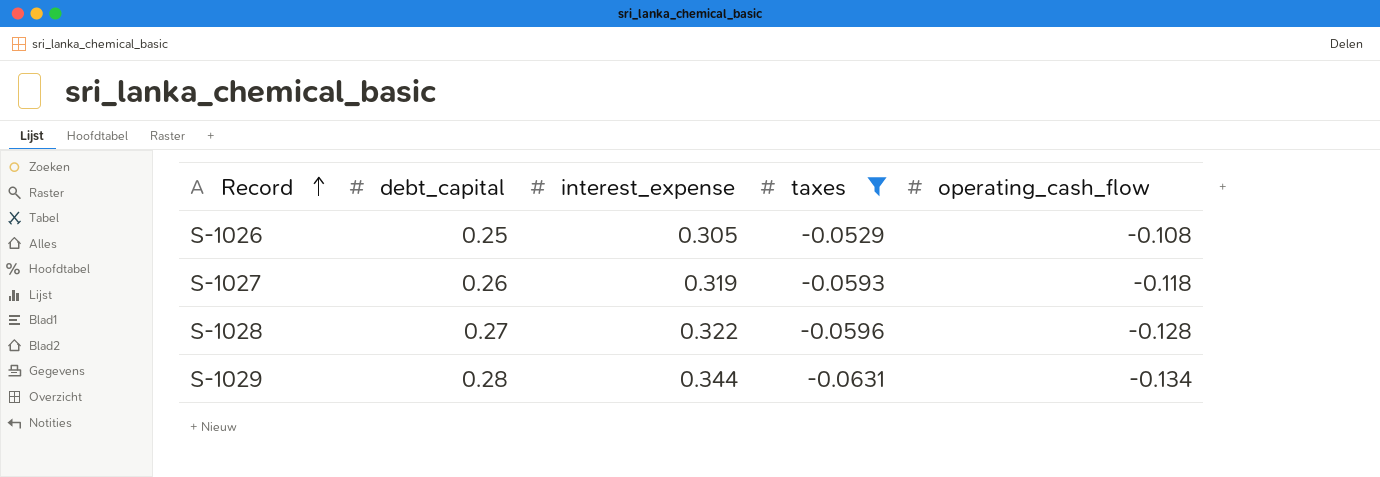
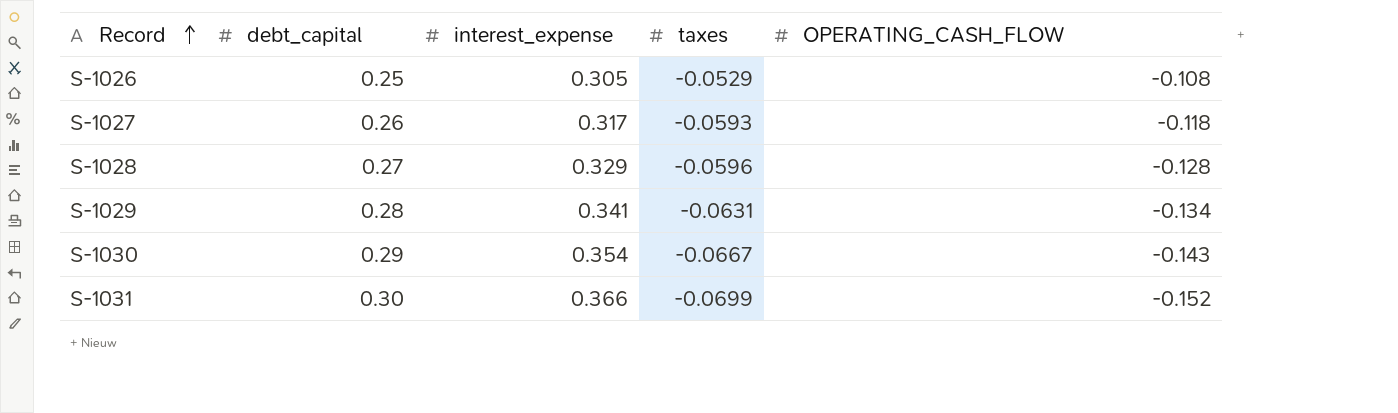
filter: taxes >= -0.0631 -> none
column name: operating_cash_flow -> OPERATING_CASH_FLOW
S-1027 | interest_expense: 0.319 -> 0.317
S-1028 | interest_expense: 0.322 -> 0.329
S-1029 | interest_expense: 0.344 -> 0.341

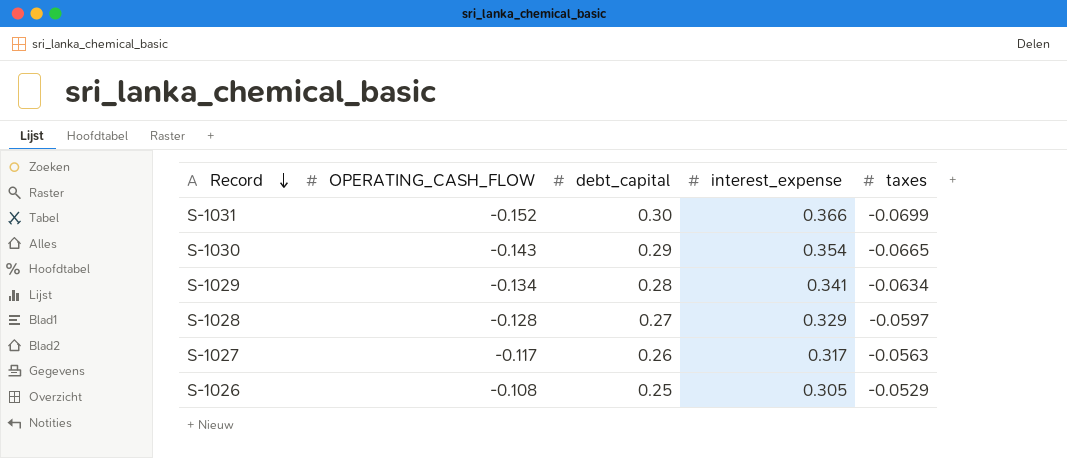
row order: Record ascending -> Record descending
column OPERATING_CASH_FLOW | position: 5 -> 2
S-1030 | taxes: -0.0667 -> -0.0665
S-1029 | taxes: -0.0631 -> -0.0634
S-1028 | taxes: -0.0596 -> -0.0597
S-1027 | OPERATING_CASH_FLOW: -0.118 -> -0.117
S-1027 | taxes: -0.0593 -> -0.0563

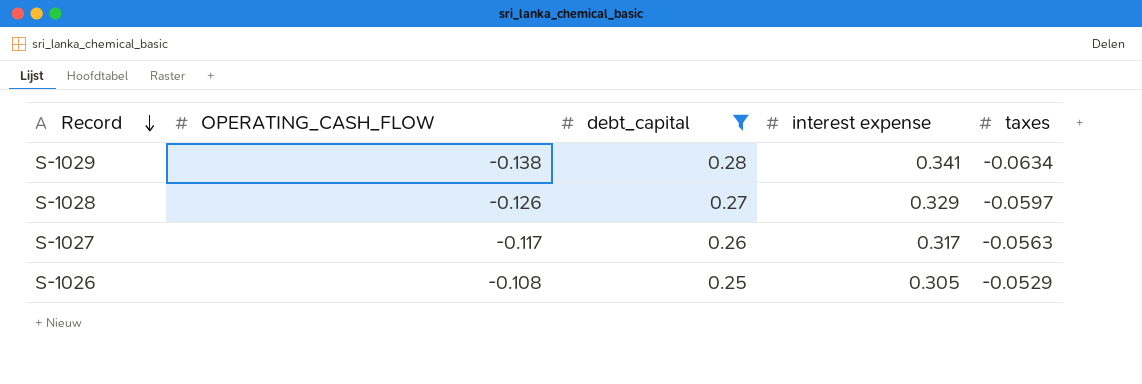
filter: none -> debt_capital <= 0.28
column name: interest_expense -> interest expense
S-1029 | OPERATING_CASH_FLOW: -0.134 -> -0.138
S-1028 | OPERATING_CASH_FLOW: -0.128 -> -0.126

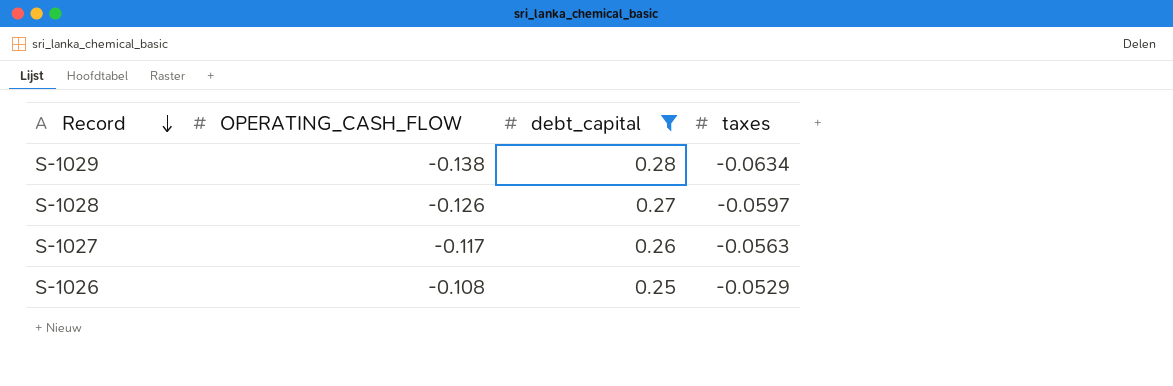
column interest expense | position: 4 -> none

